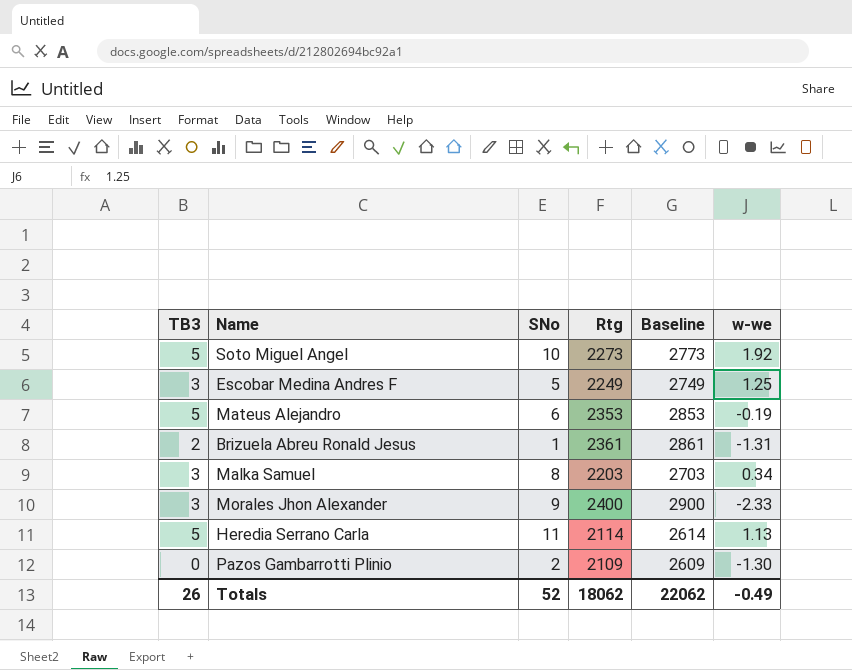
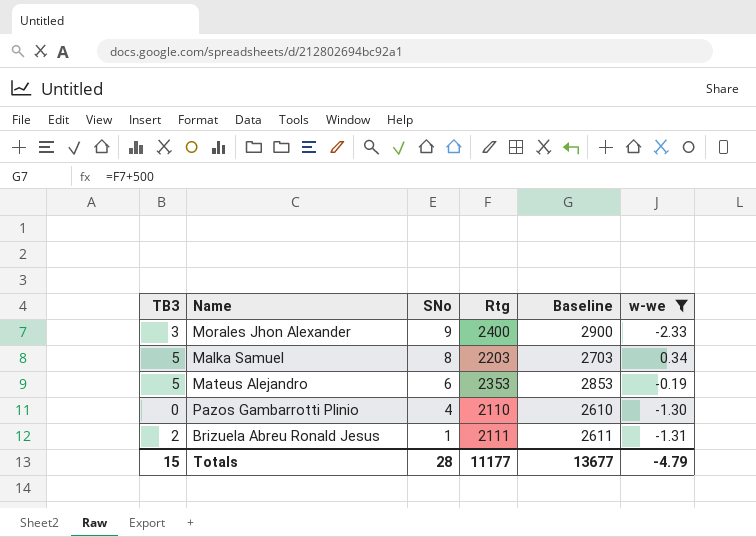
filter: none -> w-we <= 0.34
row order: none -> SNo descending
Malka Samuel | TB3: 3 -> 5
Pazos Gambarrotti Plinio | SNo: 2 -> 4
Pazos Gambarrotti Plinio | Rtg: 2109 -> 2110
Pazos Gambarrotti Plinio | Baseline: 2609 -> 2610
Brizuela Abreu Ronald Jesus | Rtg: 2361 -> 2111
Brizuela Abreu Ronald Jesus | Baseline: 2861 -> 2611
Totals | TB3: 26 -> 15
Totals | SNo: 52 -> 28
Totals | Rtg: 18062 -> 11177
Totals | Baseline: 22062 -> 13677
Totals | w-we: -0.49 -> -4.79

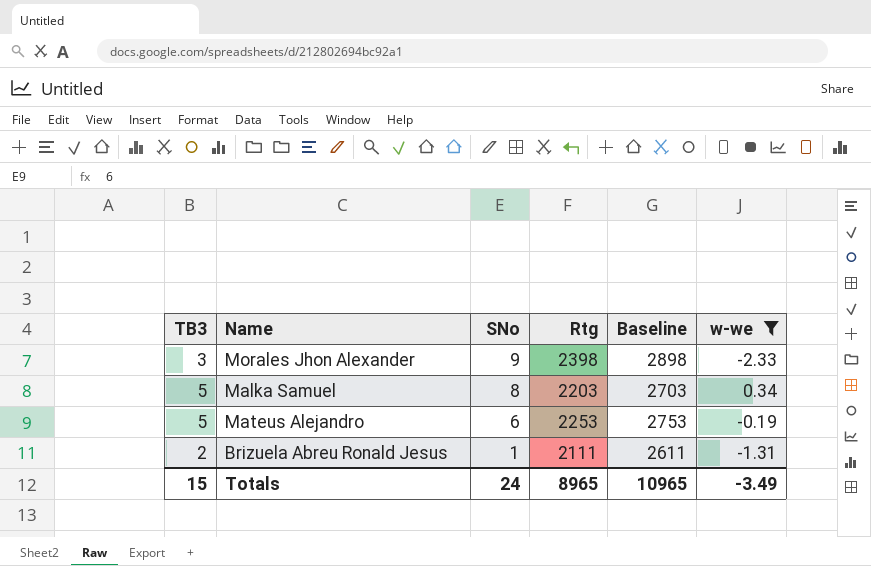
row Pazos Gambarrotti Plinio: 0 | 4 | 2110 | 2610 | -1.30 -> none
Morales Jhon Alexander | Rtg: 2400 -> 2398
Morales Jhon Alexander | Baseline: 2900 -> 2898
Mateus Alejandro | Rtg: 2353 -> 2253
Mateus Alejandro | Baseline: 2853 -> 2753
Totals | SNo: 28 -> 24
Totals | Rtg: 11177 -> 8965
Totals | Baseline: 13677 -> 10965
Totals | w-we: -4.79 -> -3.49

